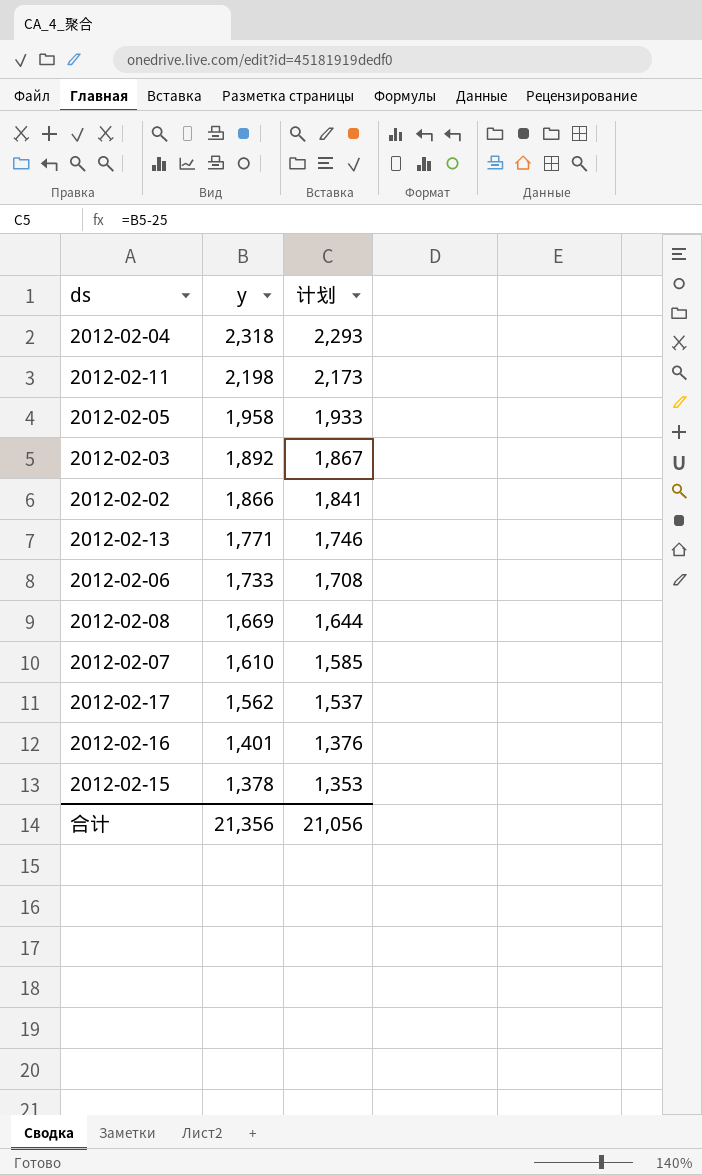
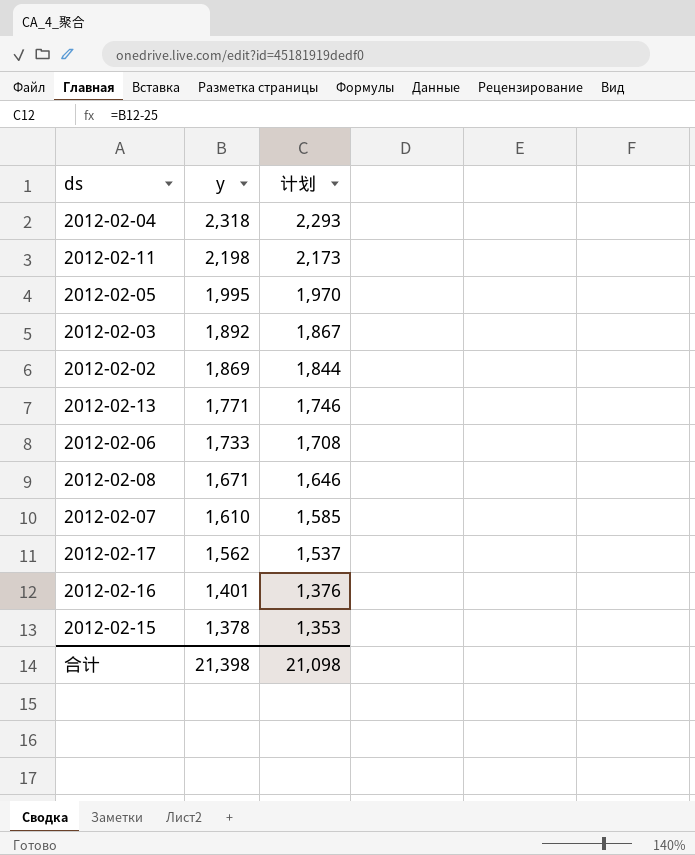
2012-02-05 | y: 1,958 -> 1,995
2012-02-05 | 计划: 1,933 -> 1,970
2012-02-02 | y: 1,866 -> 1,869
2012-02-02 | 计划: 1,841 -> 1,844
2012-02-08 | y: 1,669 -> 1,671
2012-02-08 | 计划: 1,644 -> 1,646
合计 | y: 21,356 -> 21,398
合计 | 计划: 21,056 -> 21,098

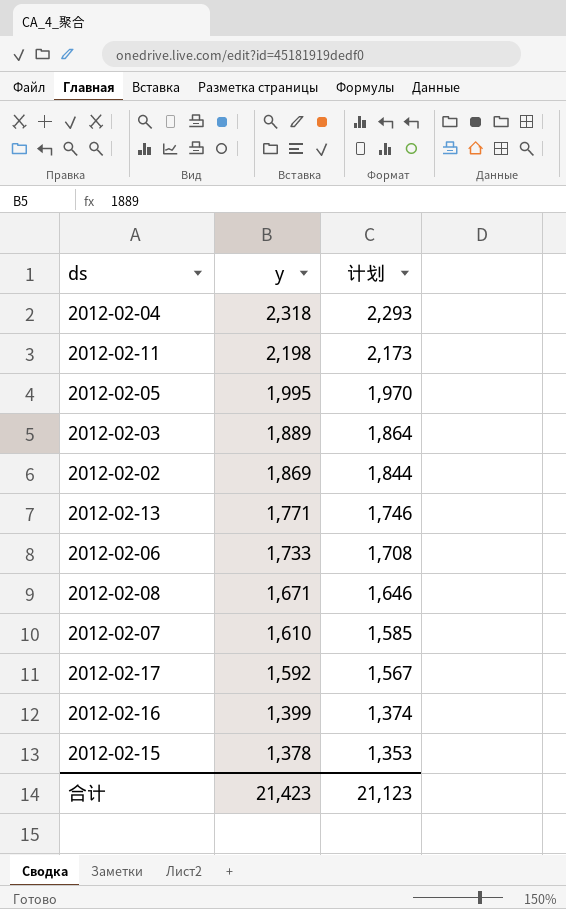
2012-02-03 | y: 1,892 -> 1,889
2012-02-03 | 计划: 1,867 -> 1,864
2012-02-17 | y: 1,562 -> 1,592
2012-02-17 | 计划: 1,537 -> 1,567
2012-02-16 | y: 1,401 -> 1,399
2012-02-16 | 计划: 1,376 -> 1,374
合计 | y: 21,398 -> 21,423
合计 | 计划: 21,098 -> 21,123

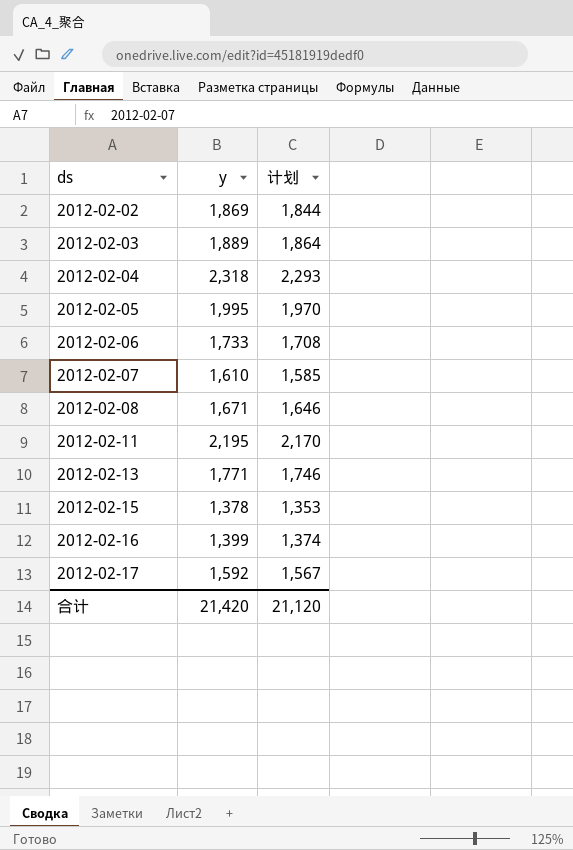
row order: y descending -> ds ascending
2012-02-11 | y: 2,198 -> 2,195
2012-02-11 | 计划: 2,173 -> 2,170
合计 | y: 21,423 -> 21,420
合计 | 计划: 21,123 -> 21,120

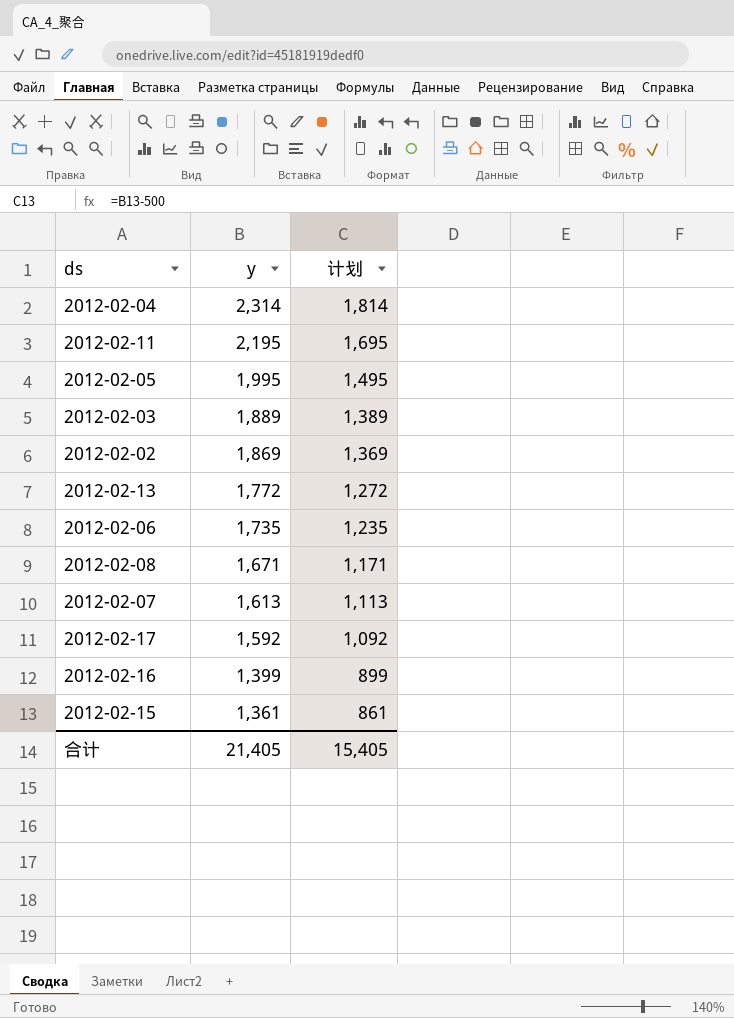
row order: ds ascending -> y descending
column 计划 | formula: [y] - 25 -> [y] - 500
2012-02-04 | y: 2,318 -> 2,314
2012-02-13 | y: 1,771 -> 1,772
2012-02-06 | y: 1,733 -> 1,735
2012-02-07 | y: 1,610 -> 1,613
2012-02-15 | y: 1,378 -> 1,361
合计 | y: 21,420 -> 21,405
合计 | 计划: 21,120 -> 15,405

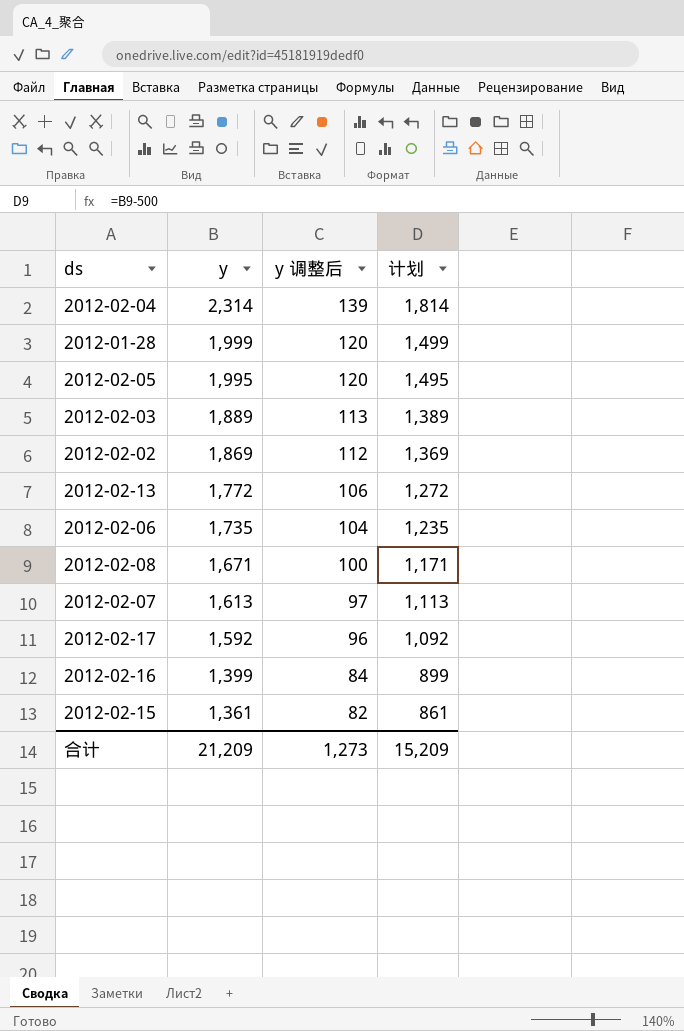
column y 调整后 | formula: none -> [y] * 0.06
row 2012-02-11: 2,195 | 1,695 -> none
row 2012-01-28: none -> 1,999 | 120 | 1,499
合计 | y: 21,405 -> 21,209
合计 | 计划: 15,405 -> 15,209

